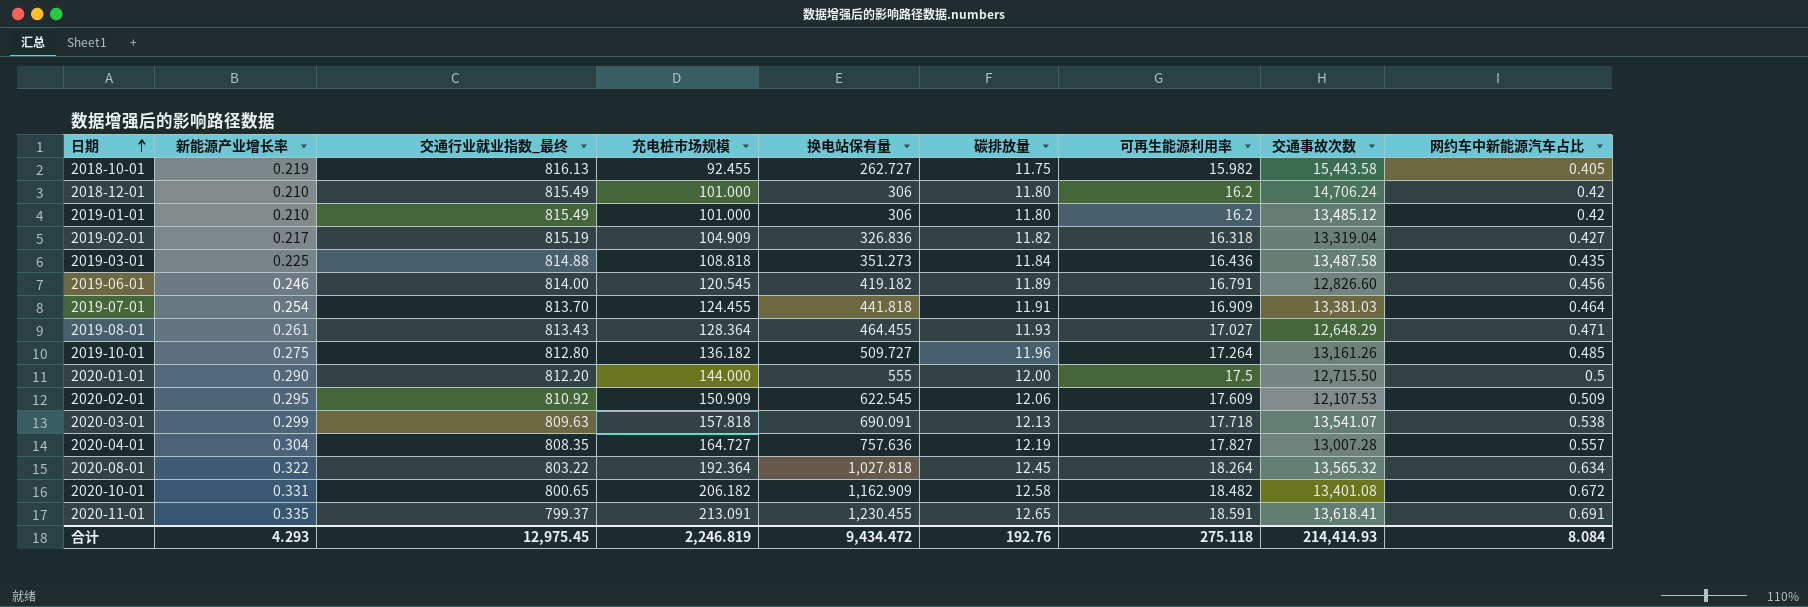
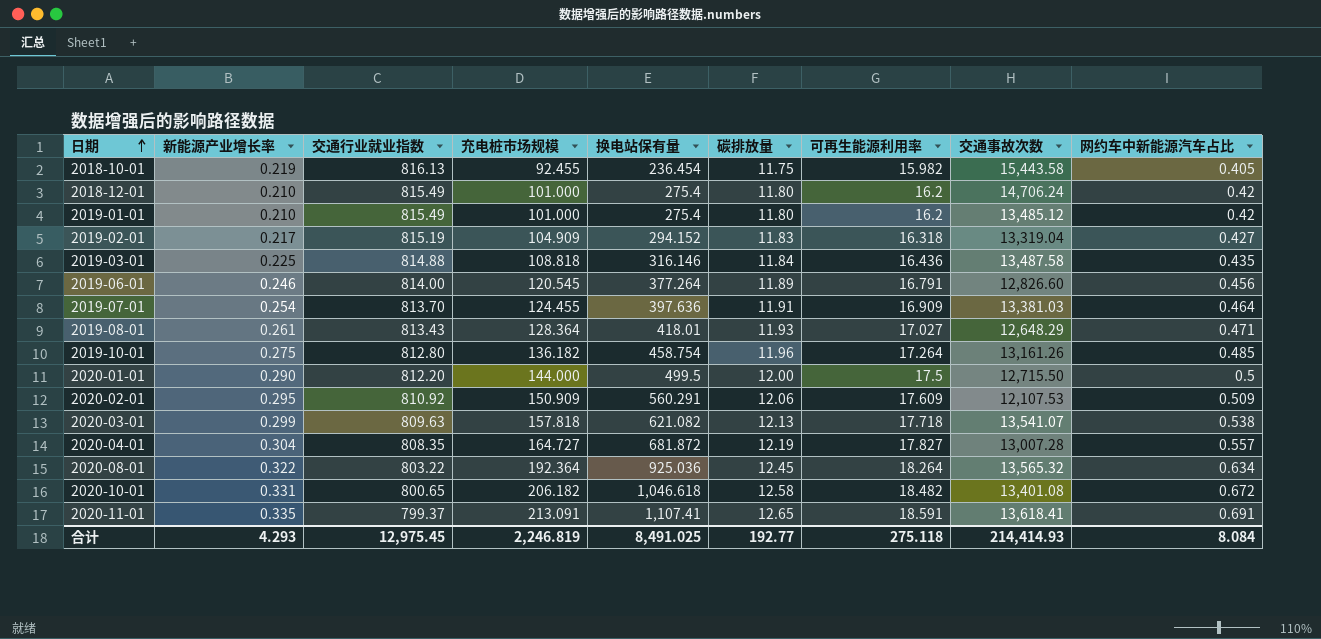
column name: 交通行业就业指数_最终 -> 交通行业就业指数
2018-10-01 | 换电站保有量: 262.727 -> 236.454
2018-12-01 | 换电站保有量: 306 -> 275.4
2019-01-01 | 换电站保有量: 306 -> 275.4
2019-02-01 | 换电站保有量: 326.836 -> 294.152
2019-02-01 | 碳排放量: 11.82 -> 11.83
2019-03-01 | 换电站保有量: 351.273 -> 316.146
2019-06-01 | 换电站保有量: 419.182 -> 377.264
2019-07-01 | 换电站保有量: 441.818 -> 397.636
2019-08-01 | 换电站保有量: 464.455 -> 418.01
2019-10-01 | 换电站保有量: 509.727 -> 458.754
2020-01-01 | 换电站保有量: 555 -> 499.5
2020-02-01 | 换电站保有量: 622.545 -> 560.291
2020-03-01 | 换电站保有量: 690.091 -> 621.082
2020-04-01 | 换电站保有量: 757.636 -> 681.872
2020-08-01 | 换电站保有量: 1,027.818 -> 925.036
2020-10-01 | 换电站保有量: 1,162.909 -> 1,046.618
2020-11-01 | 换电站保有量: 1,230.455 -> 1,107.41
合计 | 换电站保有量: 9,434.472 -> 8,491.025
合计 | 碳排放量: 192.76 -> 192.77

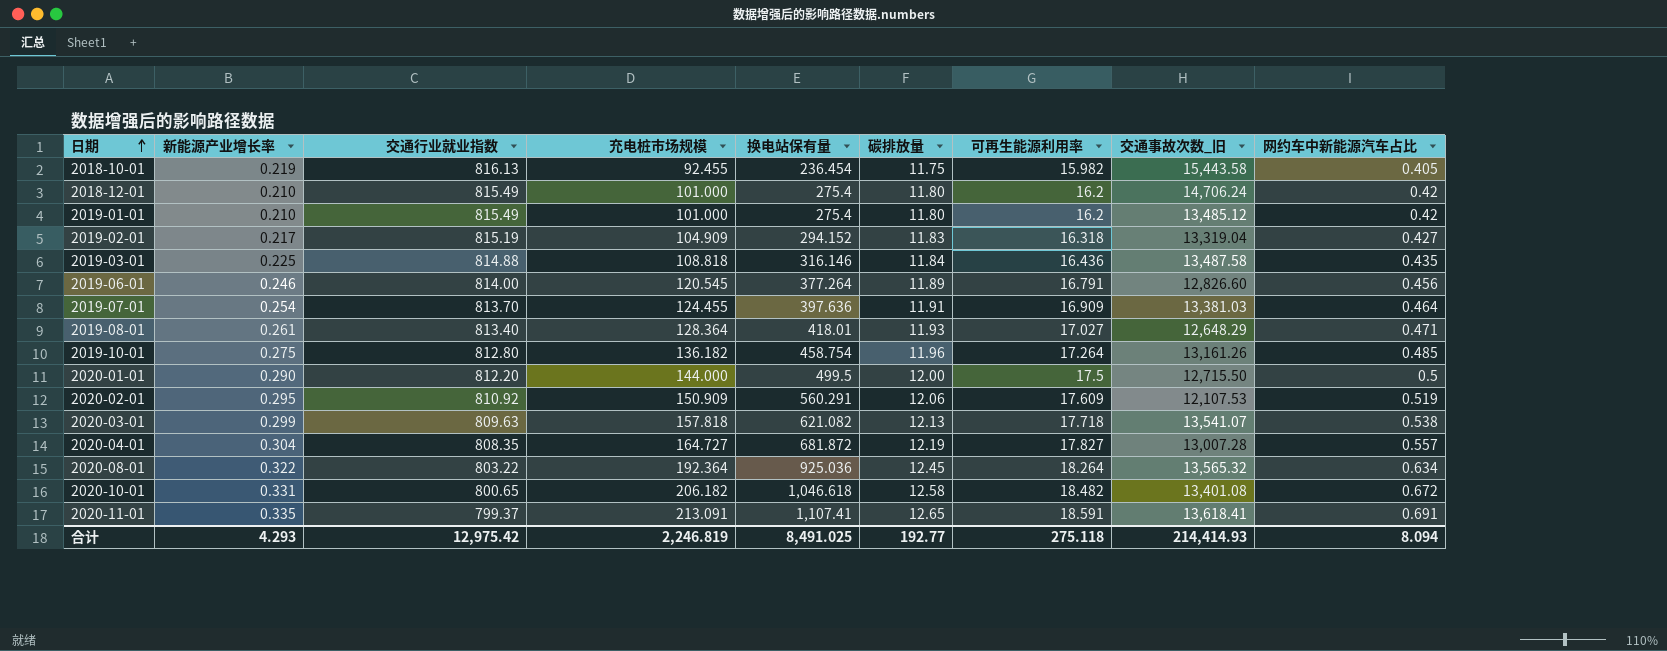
column name: 交通事故次数 -> 交通事故次数_旧
2019-08-01 | 交通行业就业指数: 813.43 -> 813.40
2020-02-01 | 网约车中新能源汽车占比: 0.509 -> 0.519
合计 | 交通行业就业指数: 12,975.45 -> 12,975.42
合计 | 网约车中新能源汽车占比: 8.084 -> 8.094

